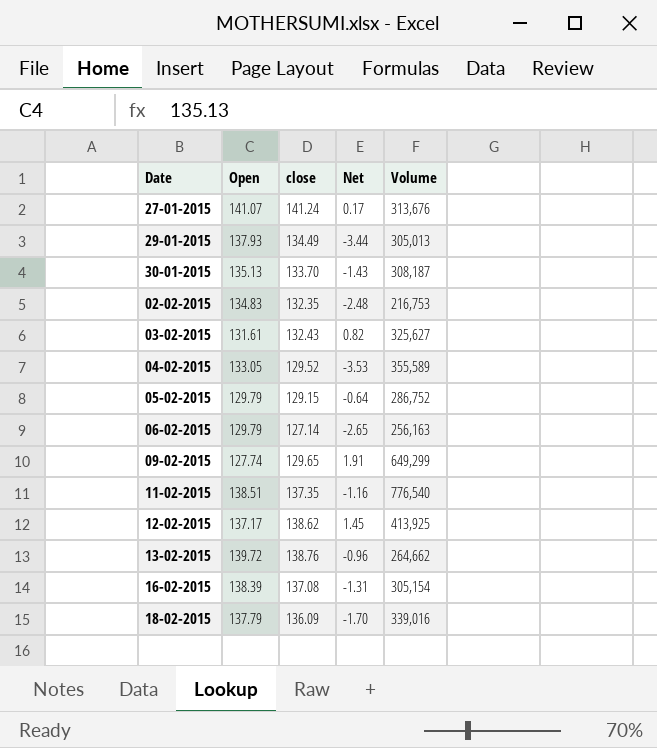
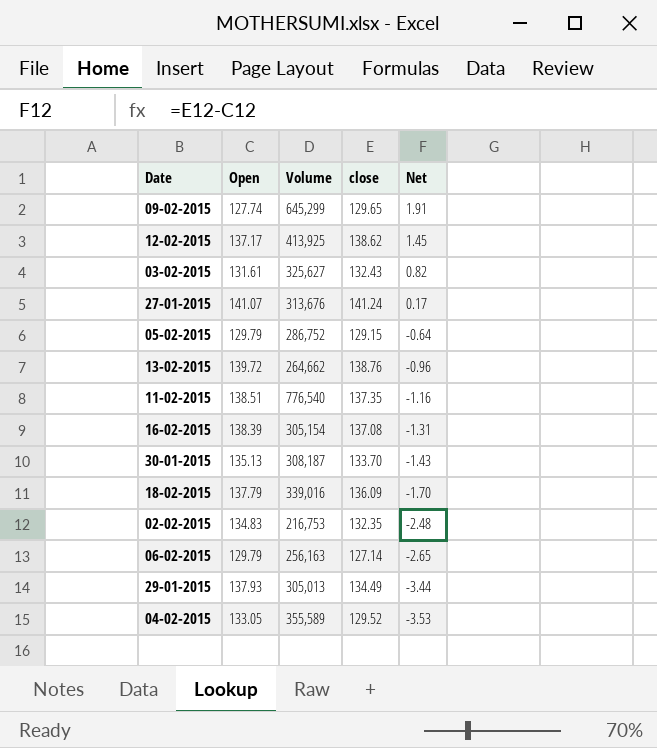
row order: Date ascending -> Net descending
column Volume | position: 5 -> 3
09-02-2015 | Volume: 649,299 -> 645,299

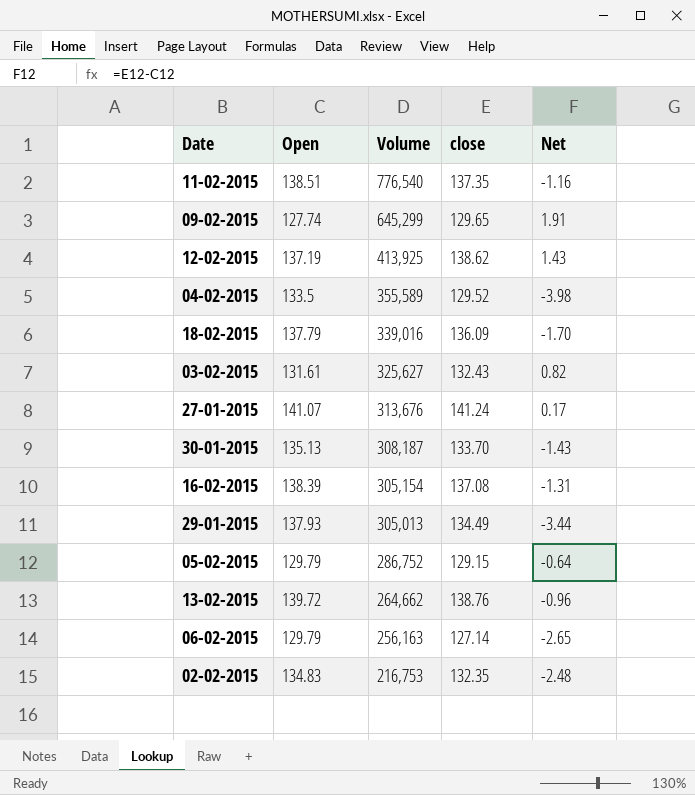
row order: Net descending -> Volume descending
12-02-2015 | Open: 137.17 -> 137.19
12-02-2015 | Net: 1.45 -> 1.43
04-02-2015 | Open: 133.05 -> 133.5
04-02-2015 | Net: -3.53 -> -3.98

